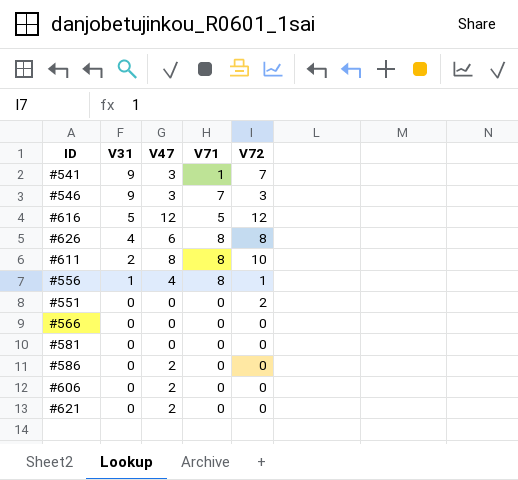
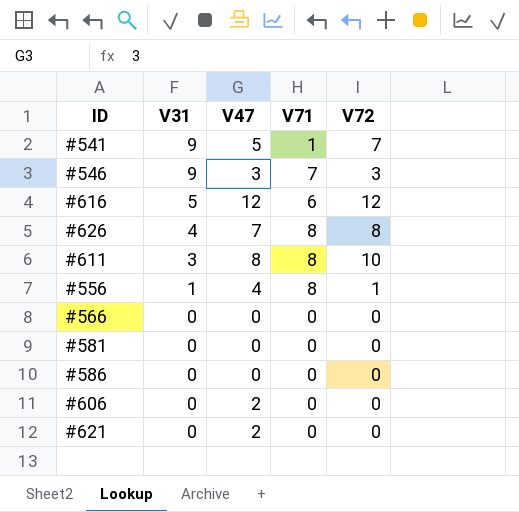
row #551: 0 | 0 | 0 | 2 -> none
#541 | V47: 3 -> 5
#616 | V71: 5 -> 6
#626 | V47: 6 -> 7
#611 | V31: 2 -> 3
#586 | V47: 2 -> 0

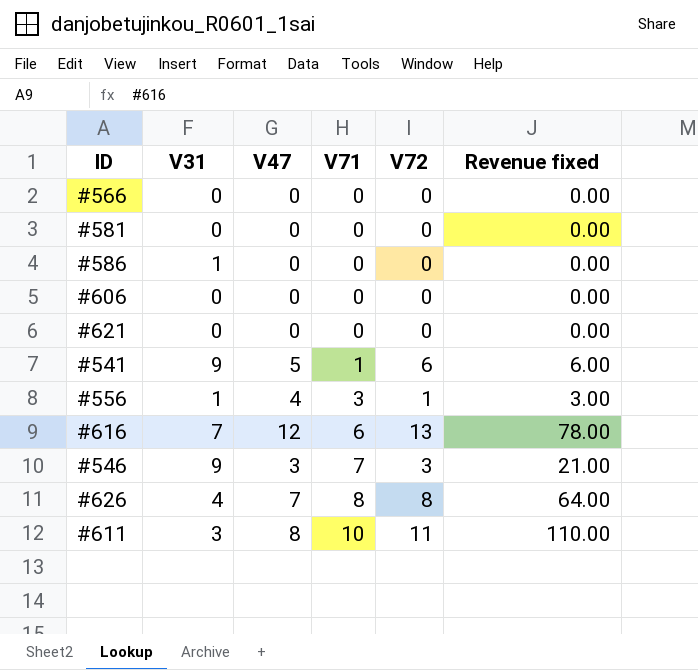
row order: V31 descending -> V71 ascending
column Revenue fixed | formula: none -> [V71] * [V72]
#586 | V31: 0 -> 1
#606 | V47: 2 -> 0
#621 | V47: 2 -> 0
#541 | V72: 7 -> 6
#556 | V71: 8 -> 3
#616 | V31: 5 -> 7
#616 | V72: 12 -> 13
#611 | V71: 8 -> 10
#611 | V72: 10 -> 11

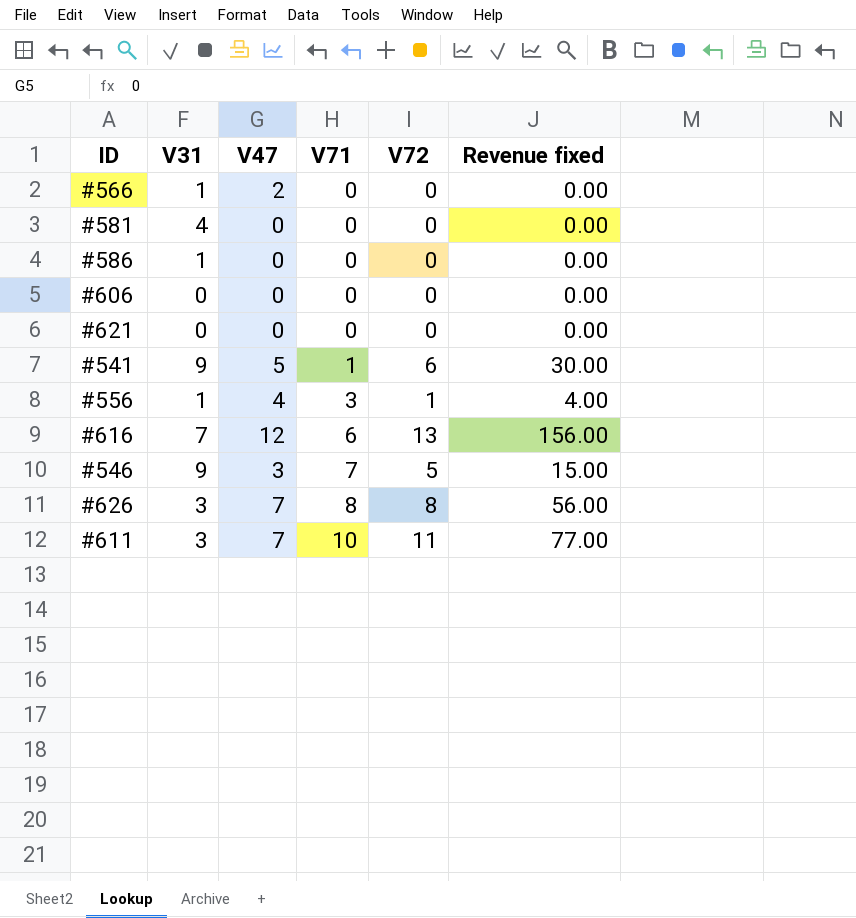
column Revenue fixed | formula: [V71] * [V72] -> [V47] * [V72]
#566 | V31: 0 -> 1
#566 | V47: 0 -> 2
#581 | V31: 0 -> 4
#546 | V72: 3 -> 5
#626 | V31: 4 -> 3
#611 | V47: 8 -> 7

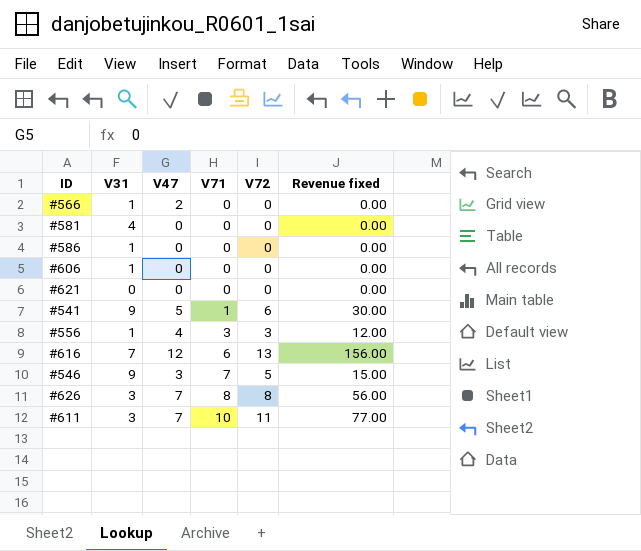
#606 | V31: 0 -> 1
#556 | V72: 1 -> 3
#556 | Revenue fixed: 4.00 -> 12.00

